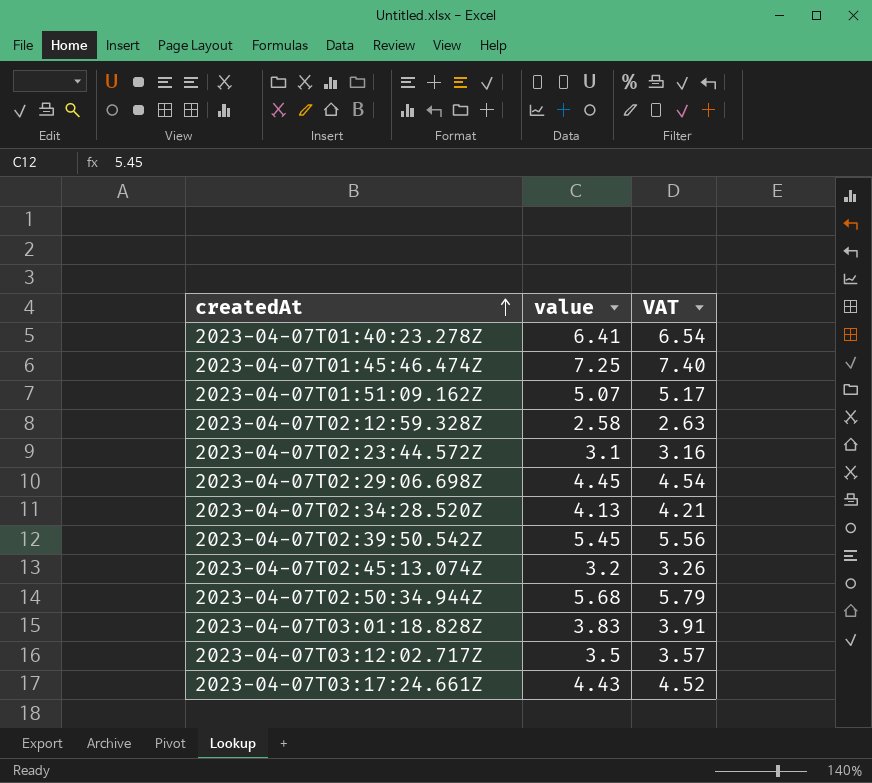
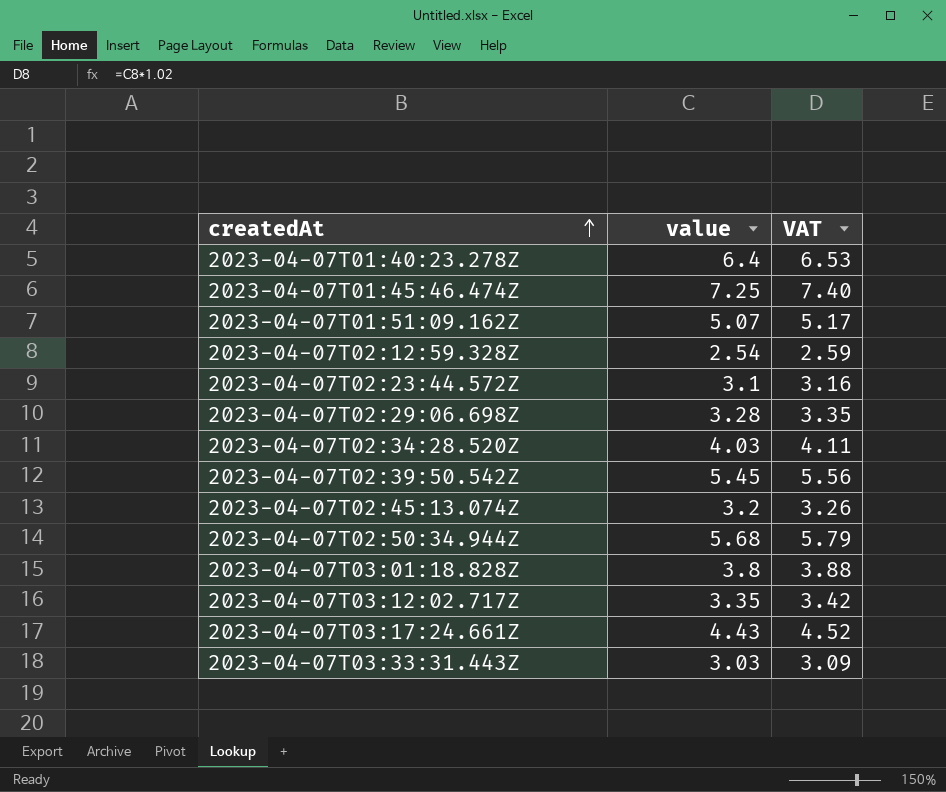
2023-04-07T01:40:23.278Z | value: 6.41 -> 6.4
2023-04-07T01:40:23.278Z | VAT: 6.54 -> 6.53
2023-04-07T02:12:59.328Z | value: 2.58 -> 2.54
2023-04-07T02:12:59.328Z | VAT: 2.63 -> 2.59
2023-04-07T02:29:06.698Z | value: 4.45 -> 3.28
2023-04-07T02:29:06.698Z | VAT: 4.54 -> 3.35
2023-04-07T02:34:28.520Z | value: 4.13 -> 4.03
2023-04-07T02:34:28.520Z | VAT: 4.21 -> 4.11
2023-04-07T03:01:18.828Z | value: 3.83 -> 3.8
2023-04-07T03:01:18.828Z | VAT: 3.91 -> 3.88
2023-04-07T03:12:02.717Z | value: 3.5 -> 3.35
2023-04-07T03:12:02.717Z | VAT: 3.57 -> 3.42
row 2023-04-07T03:33:31.443Z: none -> 3.03 | 3.09

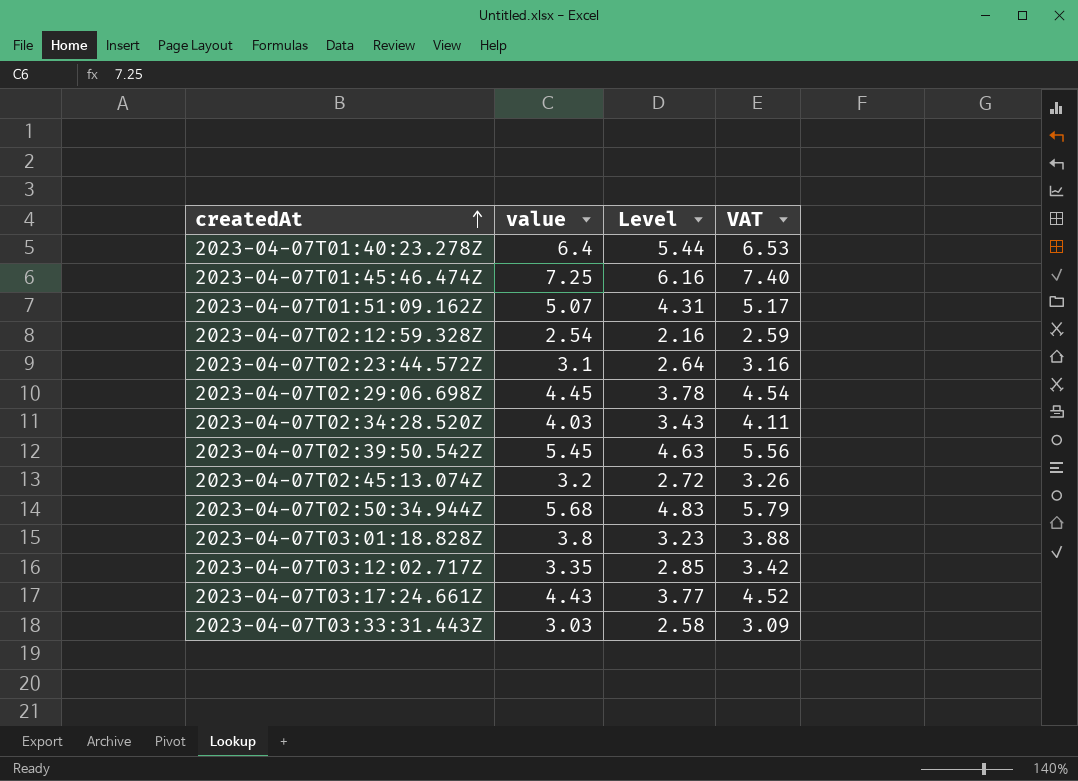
column Level | formula: none -> [value] * 0.85
2023-04-07T02:29:06.698Z | value: 3.28 -> 4.45
2023-04-07T02:29:06.698Z | VAT: 3.35 -> 4.54

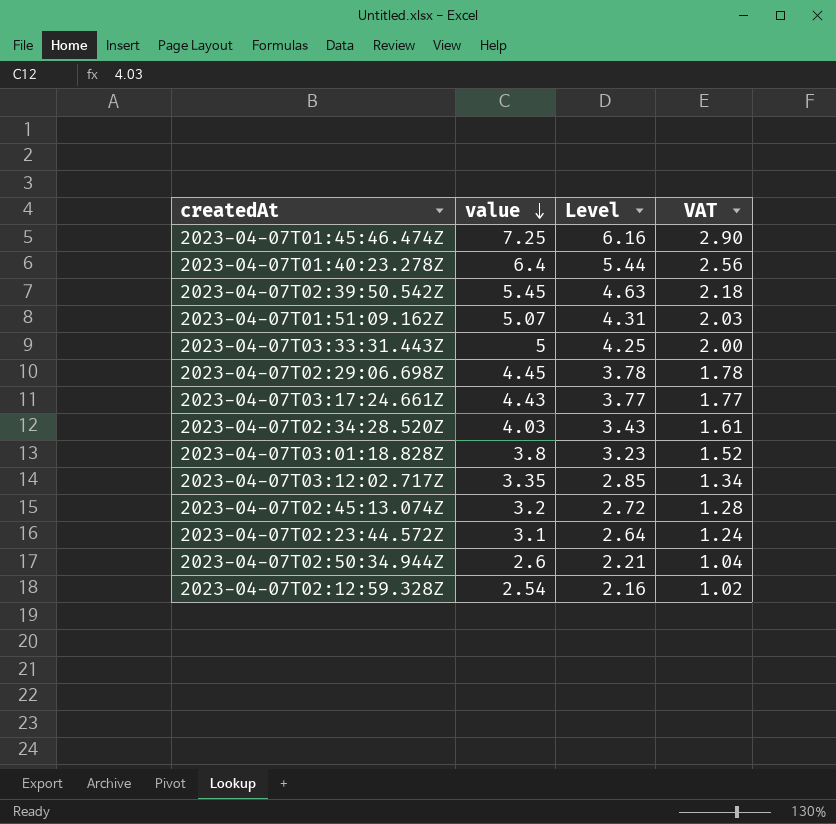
row order: createdAt ascending -> value descending
column VAT | formula: [value] * 1.02 -> [value] * 0.4
2023-04-07T03:33:31.443Z | value: 3.03 -> 5
2023-04-07T03:33:31.443Z | Level: 2.58 -> 4.25
2023-04-07T02:50:34.944Z | value: 5.68 -> 2.6
2023-04-07T02:50:34.944Z | Level: 4.83 -> 2.21

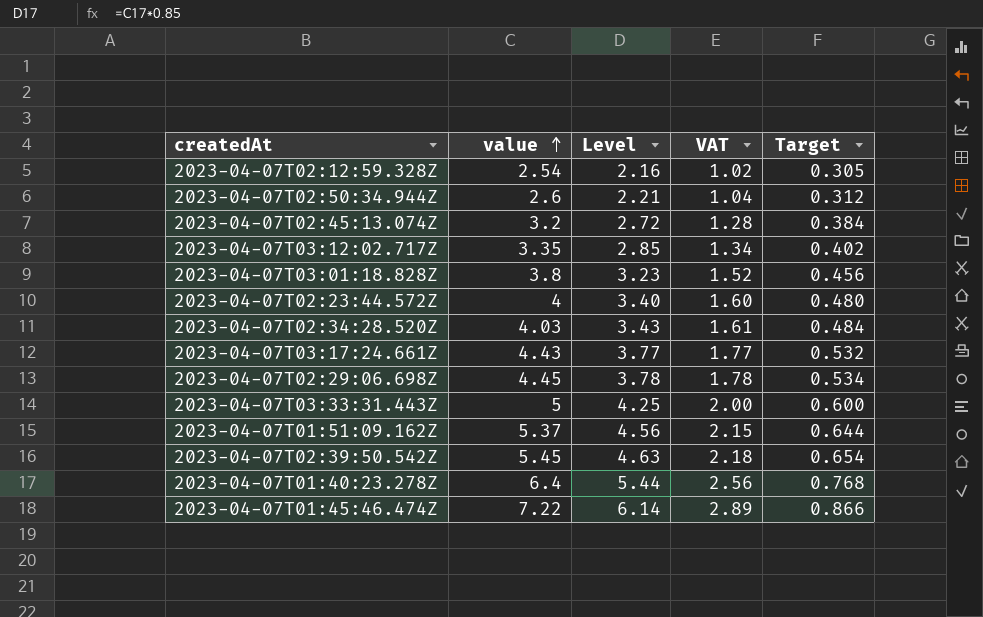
row order: value descending -> value ascending
column Target | formula: none -> [value] * 0.12
2023-04-07T02:23:44.572Z | value: 3.1 -> 4
2023-04-07T02:23:44.572Z | Level: 2.64 -> 3.40
2023-04-07T02:23:44.572Z | VAT: 1.24 -> 1.60
2023-04-07T01:51:09.162Z | value: 5.07 -> 5.37
2023-04-07T01:51:09.162Z | Level: 4.31 -> 4.56
2023-04-07T01:51:09.162Z | VAT: 2.03 -> 2.15
2023-04-07T01:45:46.474Z | value: 7.25 -> 7.22
2023-04-07T01:45:46.474Z | Level: 6.16 -> 6.14
2023-04-07T01:45:46.474Z | VAT: 2.90 -> 2.89

